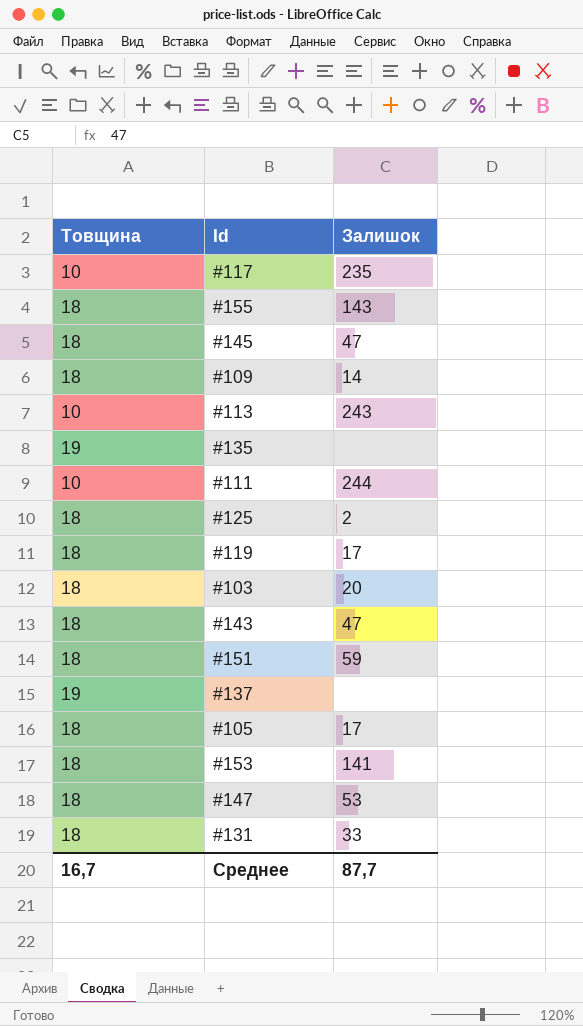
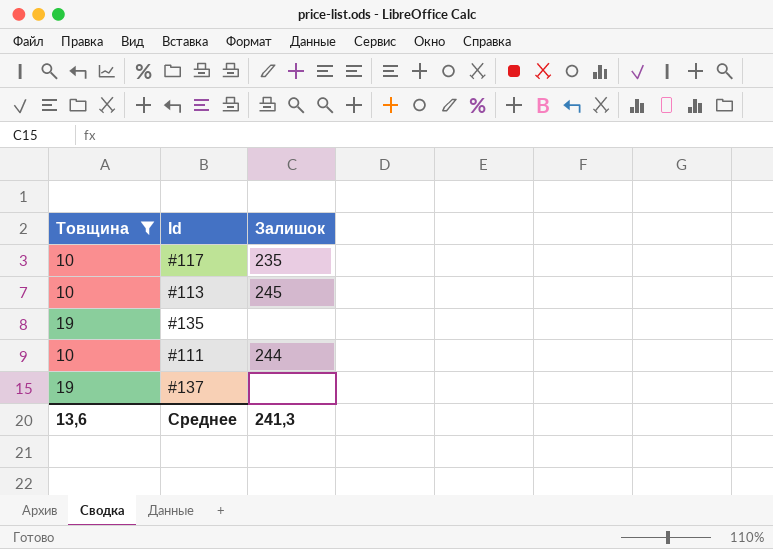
filter: none -> Товщина != 18
#113 | Залишок: 243 -> 245
Среднее | Товщина: 16,7 -> 13,6
Среднее | Залишок: 87,7 -> 241,3

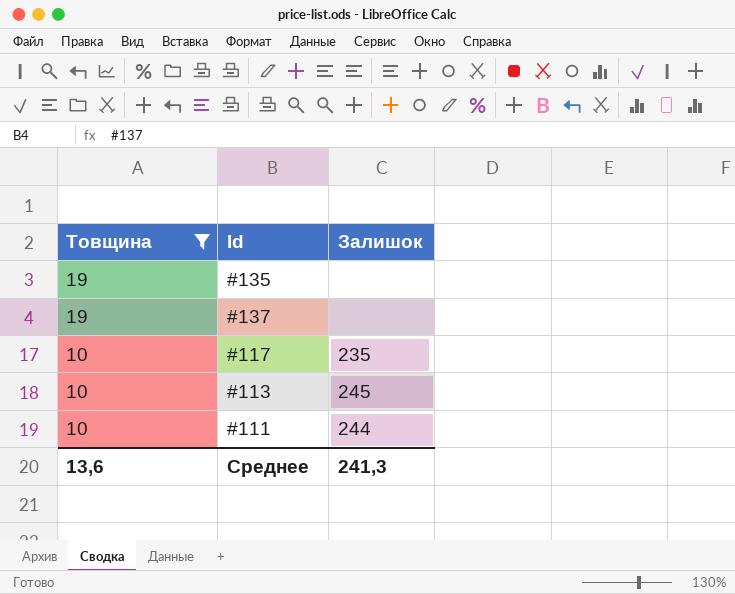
row order: none -> Товщина descending

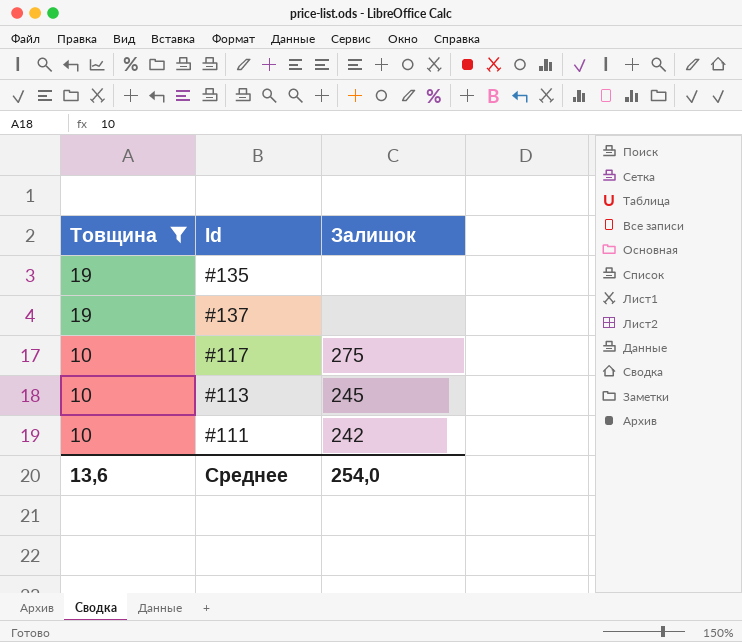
#117 | Залишок: 235 -> 275
#111 | Залишок: 244 -> 242
Среднее | Залишок: 241,3 -> 254,0

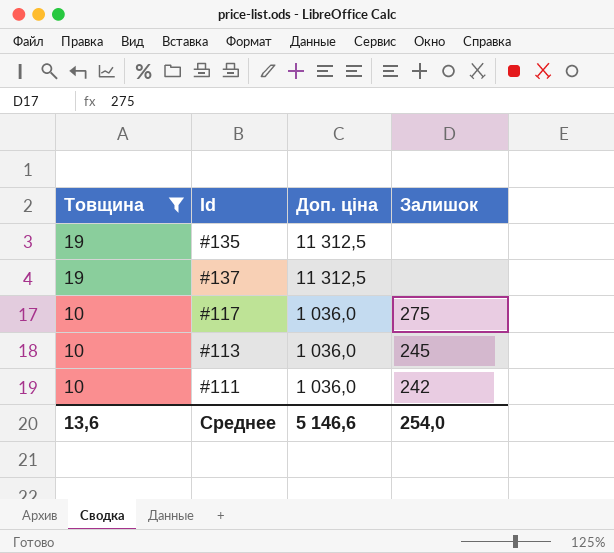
column Доп. ціна | position: none -> 3

